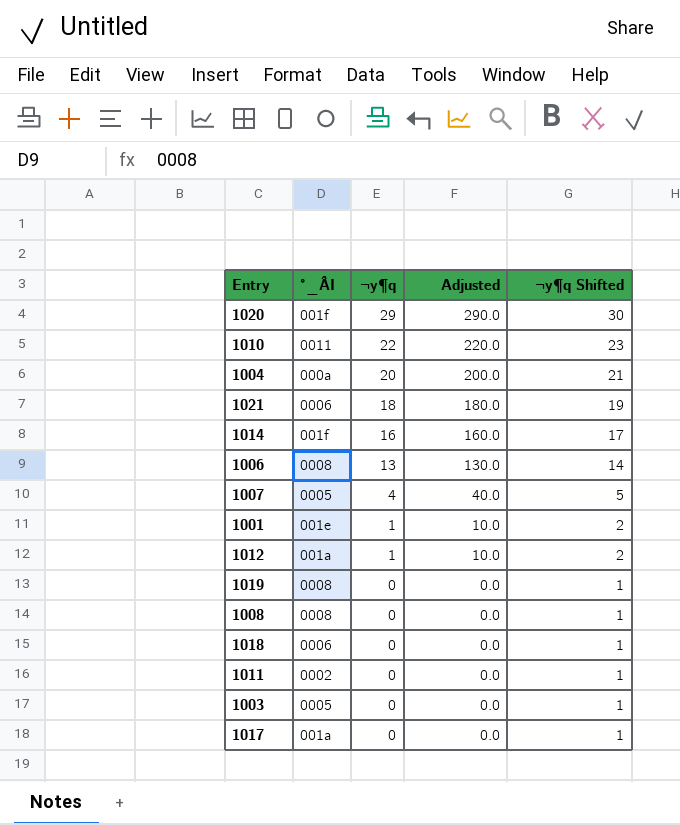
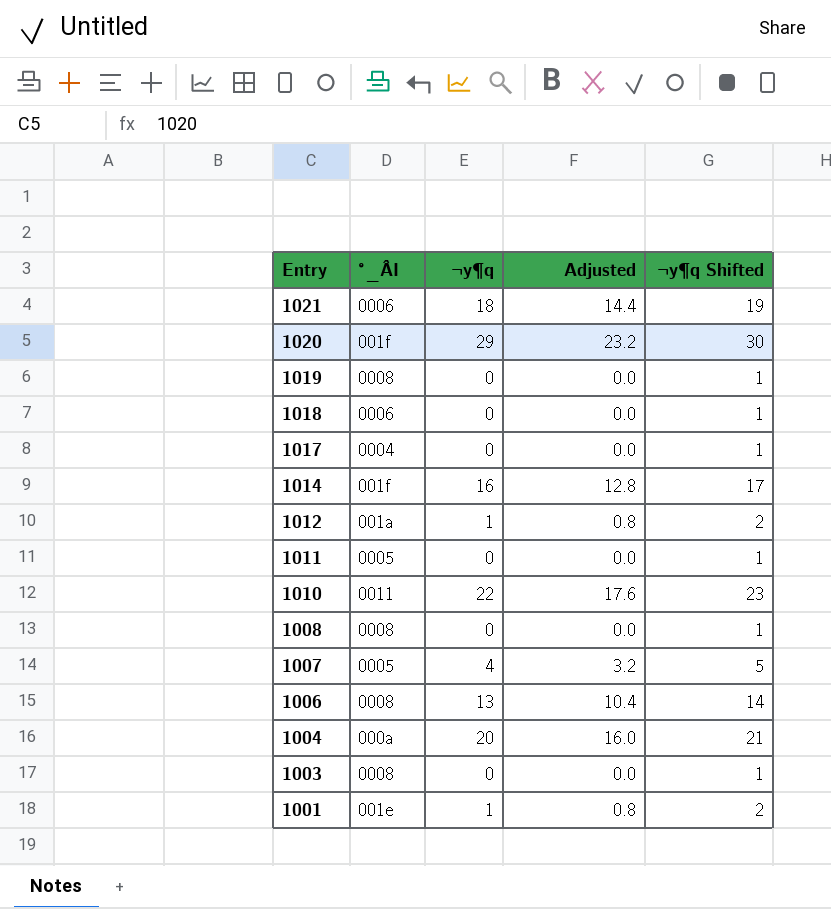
row order: ¬y¶q descending -> Entry descending
column Adjusted | formula: [¬y¶q] * 10 -> [¬y¶q] * 0.8
1017 | °_ÂI: 001a -> 0004
1011 | °_ÂI: 0002 -> 0005
1003 | °_ÂI: 0005 -> 0008

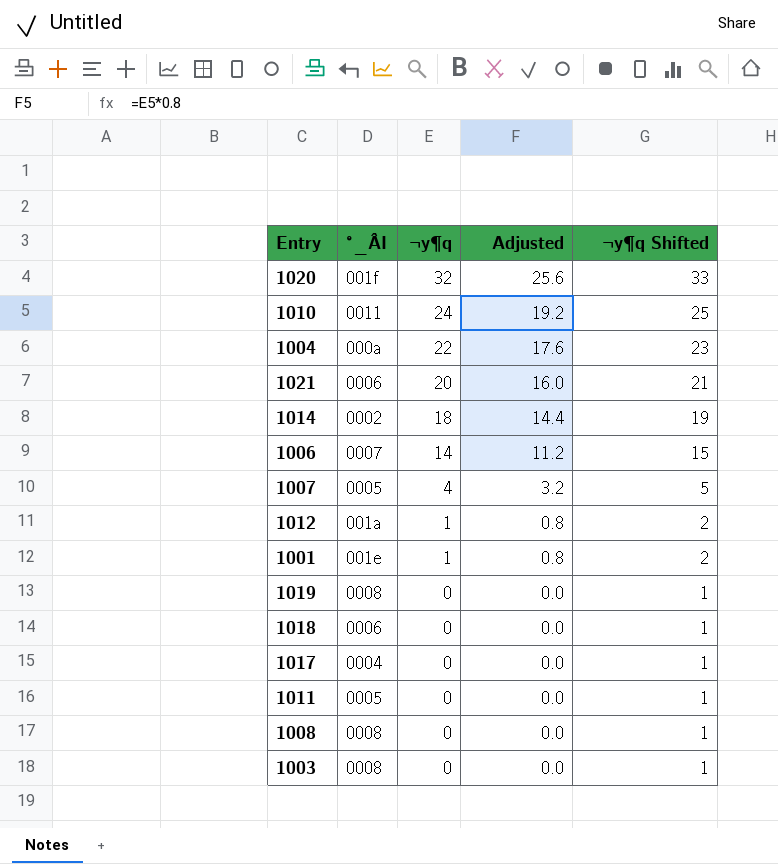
row order: Entry descending -> ¬y¶q descending
1020 | ¬y¶q: 29 -> 32
1020 | Adjusted: 23.2 -> 25.6
1020 | ¬y¶q Shifted: 30 -> 33
1010 | ¬y¶q: 22 -> 24
1010 | Adjusted: 17.6 -> 19.2
1010 | ¬y¶q Shifted: 23 -> 25
1004 | ¬y¶q: 20 -> 22
1004 | Adjusted: 16.0 -> 17.6
1004 | ¬y¶q Shifted: 21 -> 23
1021 | ¬y¶q: 18 -> 20
1021 | Adjusted: 14.4 -> 16.0
1021 | ¬y¶q Shifted: 19 -> 21
1014 | °_ÂI: 001f -> 0002
1014 | ¬y¶q: 16 -> 18
1014 | Adjusted: 12.8 -> 14.4
1014 | ¬y¶q Shifted: 17 -> 19
1006 | °_ÂI: 0008 -> 0007
1006 | ¬y¶q: 13 -> 14
1006 | Adjusted: 10.4 -> 11.2
1006 | ¬y¶q Shifted: 14 -> 15

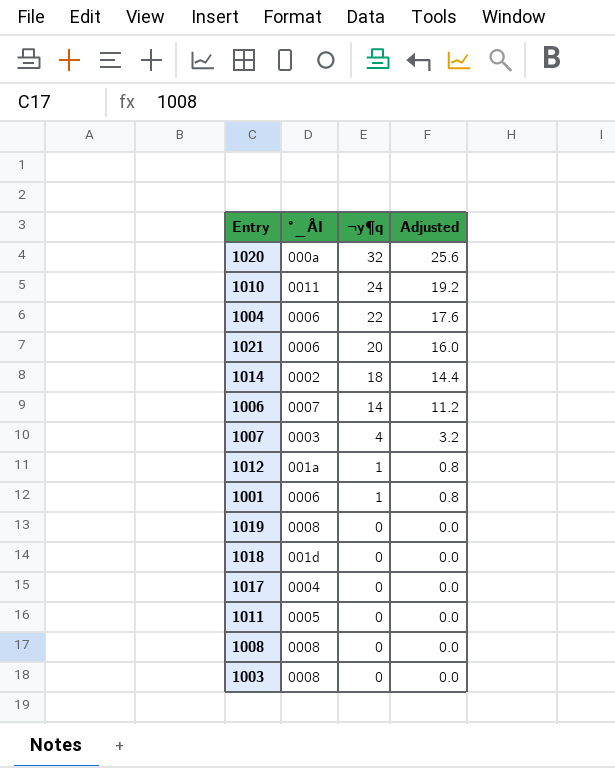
column ¬y¶q Shifted | formula: [¬y¶q] + 1 -> none
1020 | °_ÂI: 001f -> 000a
1004 | °_ÂI: 000a -> 0006
1007 | °_ÂI: 0005 -> 0003
1001 | °_ÂI: 001e -> 0006
1018 | °_ÂI: 0006 -> 001d

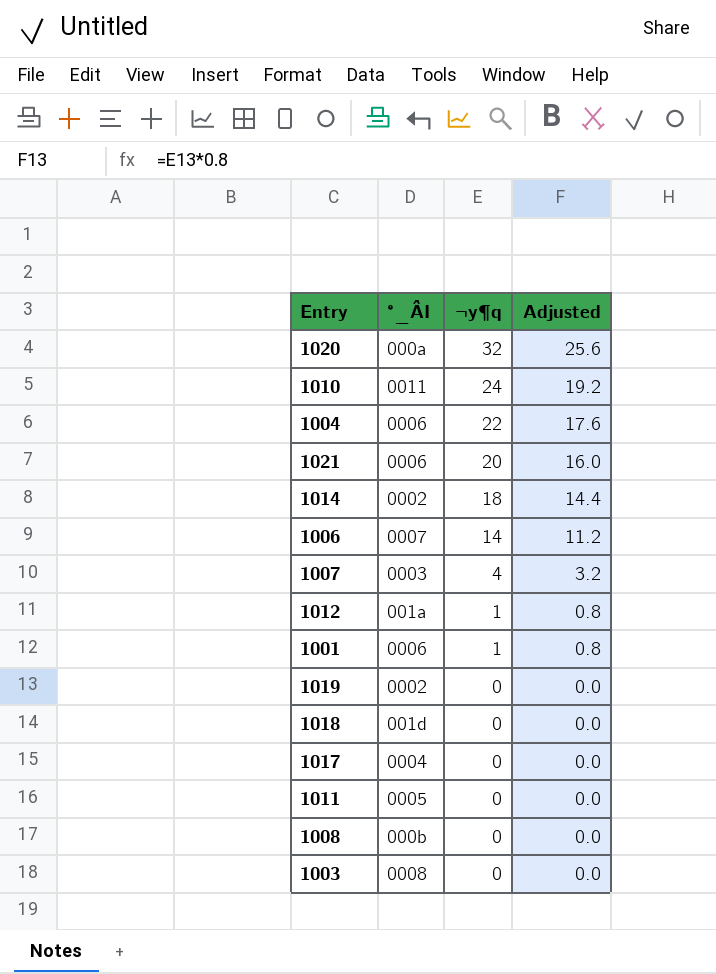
1019 | °_ÂI: 0008 -> 0002
1008 | °_ÂI: 0008 -> 000b

